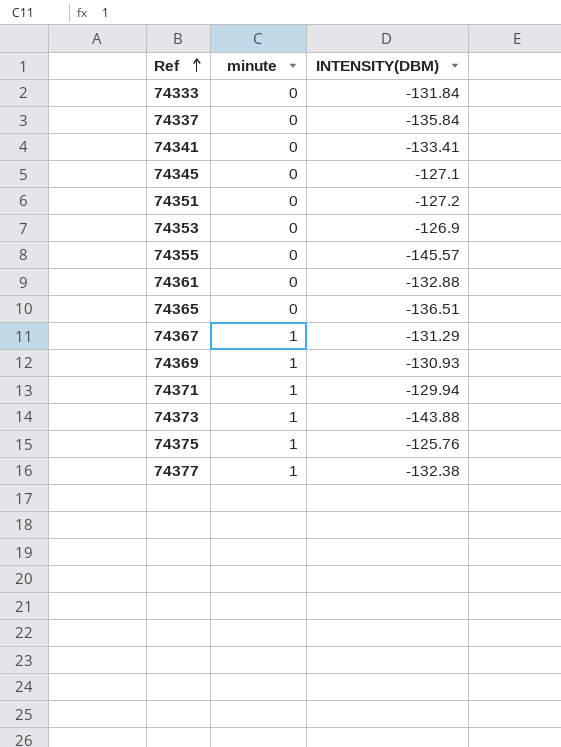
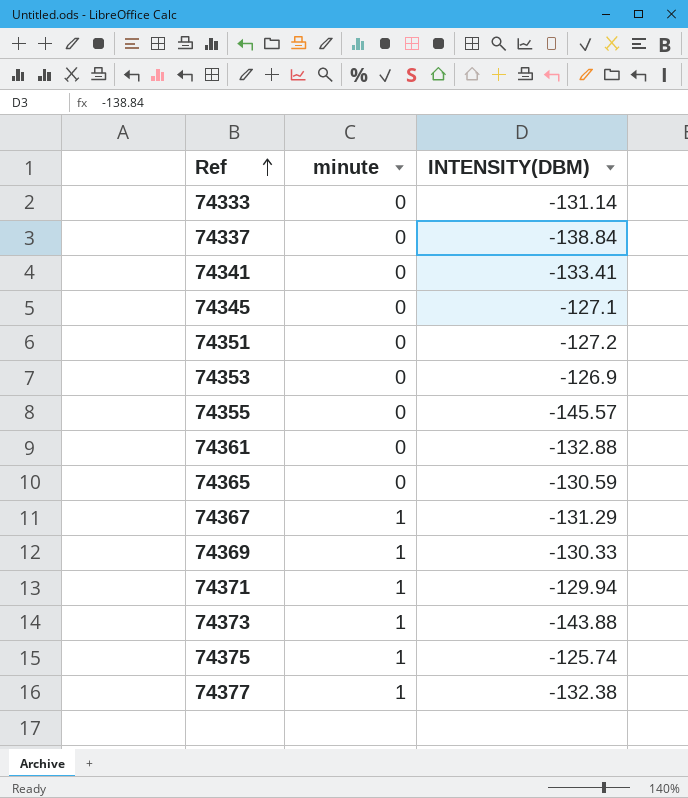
74333 | INTENSITY(DBM): -131.84 -> -131.14
74337 | INTENSITY(DBM): -135.84 -> -138.84
74365 | INTENSITY(DBM): -136.51 -> -130.59
74369 | INTENSITY(DBM): -130.93 -> -130.33
74375 | INTENSITY(DBM): -125.76 -> -125.74

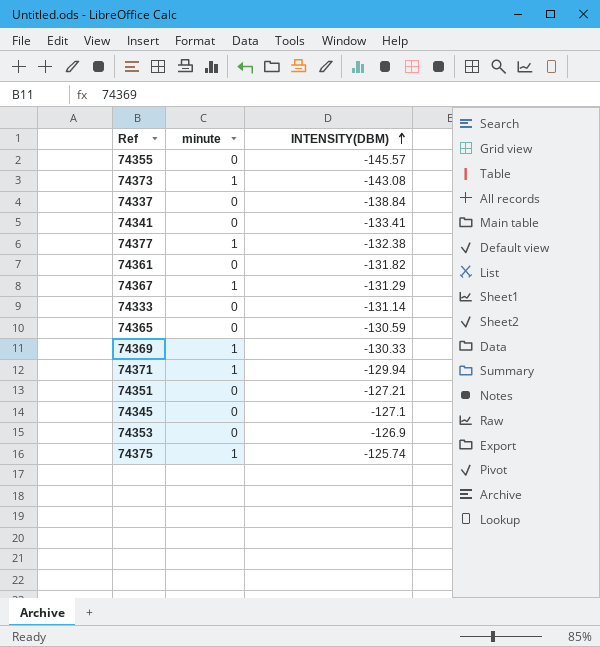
row order: Ref ascending -> INTENSITY(DBM) ascending
74373 | INTENSITY(DBM): -143.88 -> -143.08
74361 | INTENSITY(DBM): -132.88 -> -131.82
74351 | INTENSITY(DBM): -127.2 -> -127.21

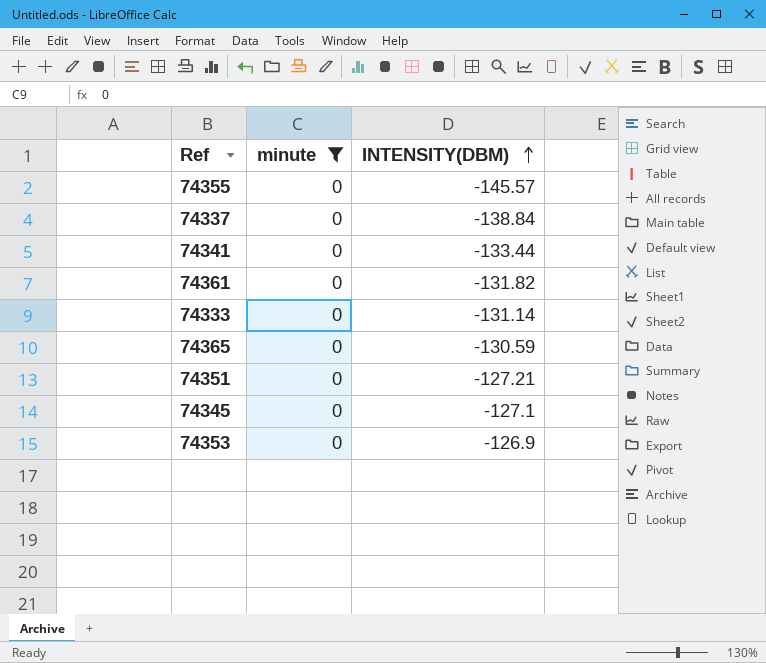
filter: none -> minute = 0
74341 | INTENSITY(DBM): -133.41 -> -133.44

